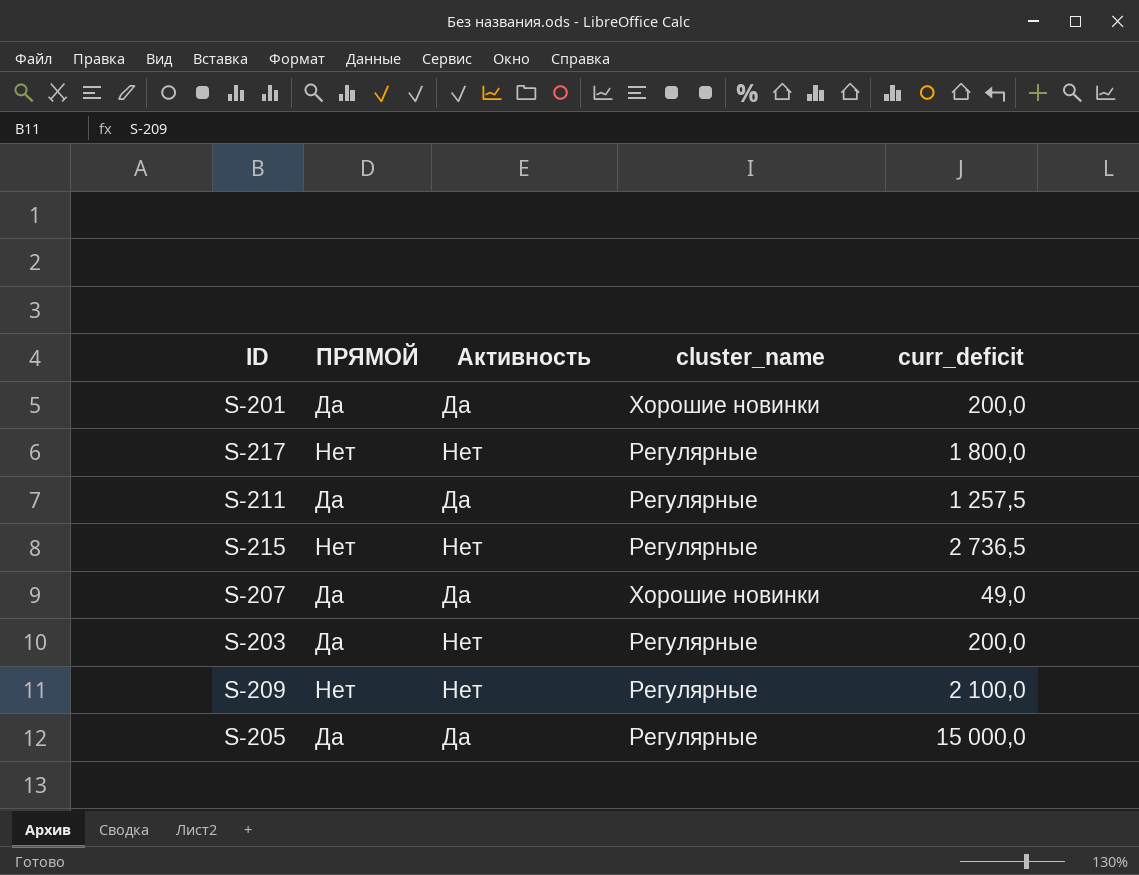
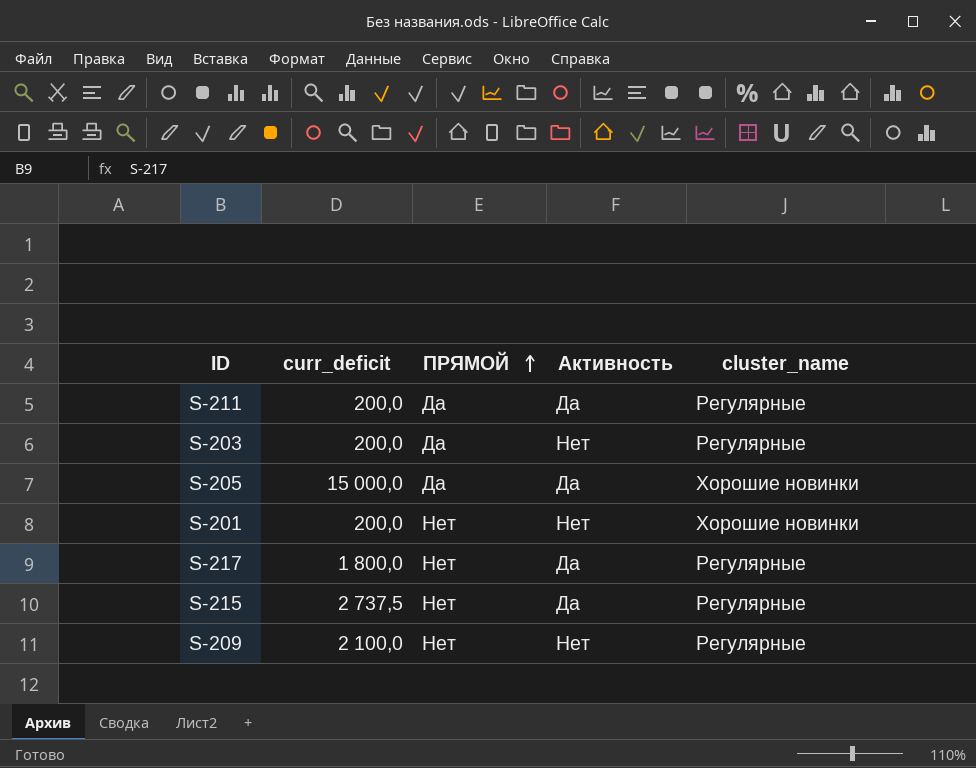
row order: none -> ПРЯМОЙ ascending
column curr_deficit | position: 5 -> 2
row S-207: Да | Да | Хорошие новинки | 49,0 -> none
S-211 | curr_deficit: 1 257,5 -> 200,0
S-205 | cluster_name: Регулярные -> Хорошие новинки
S-201 | ПРЯМОЙ: Да -> Нет
S-201 | Активность: Да -> Нет
S-217 | Активность: Нет -> Да
S-215 | curr_deficit: 2 736,5 -> 2 737,5
S-215 | Активность: Нет -> Да

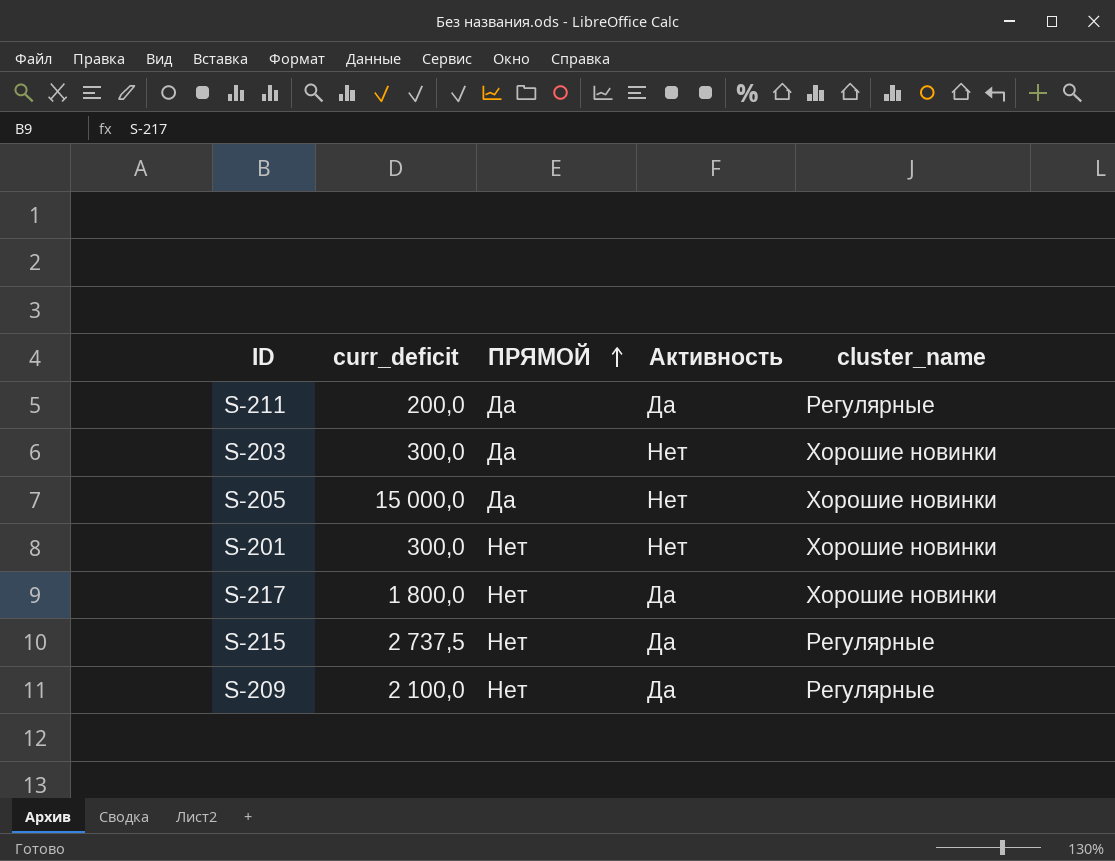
S-203 | curr_deficit: 200,0 -> 300,0
S-203 | cluster_name: Регулярные -> Хорошие новинки
S-205 | Активность: Да -> Нет
S-201 | curr_deficit: 200,0 -> 300,0
S-217 | cluster_name: Регулярные -> Хорошие новинки
S-209 | Активность: Нет -> Да

